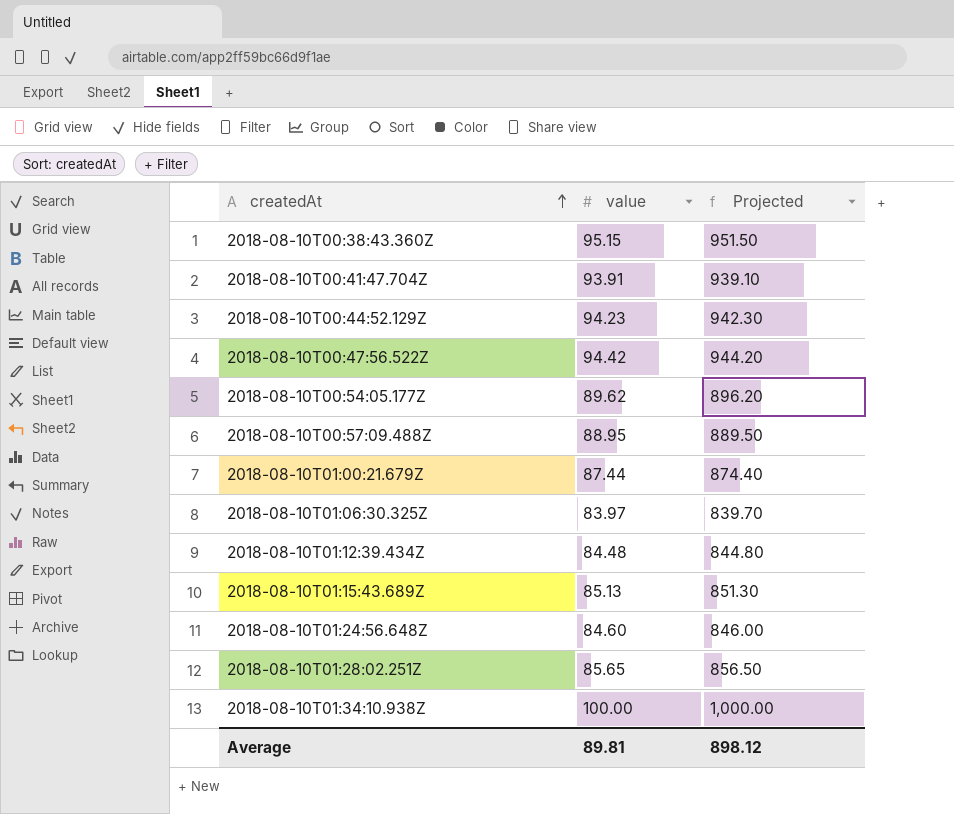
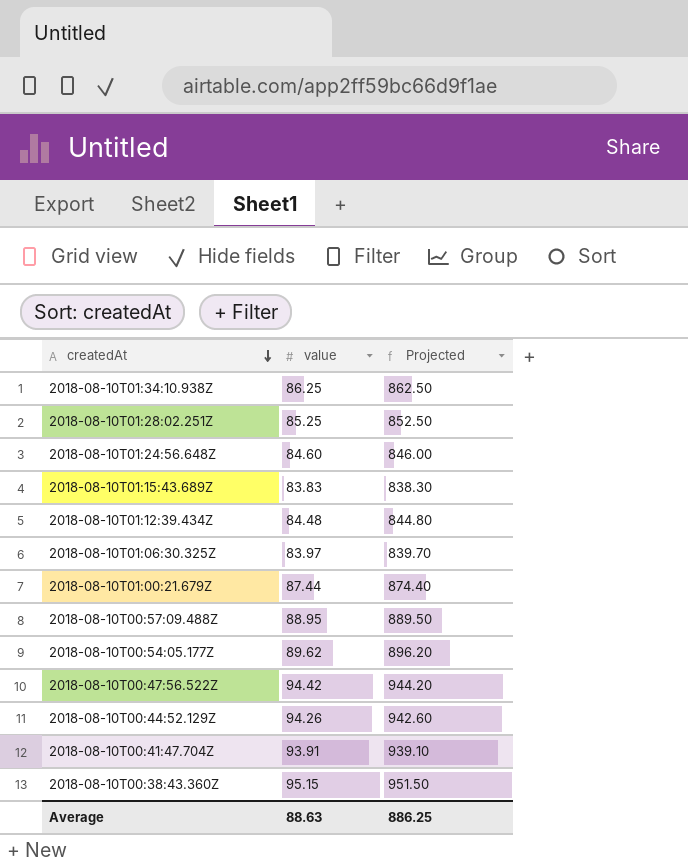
row order: createdAt ascending -> createdAt descending
2018-08-10T01:34:10.938Z | value: 100.00 -> 86.25
2018-08-10T01:34:10.938Z | Projected: 1,000.00 -> 862.50
2018-08-10T01:28:02.251Z | value: 85.65 -> 85.25
2018-08-10T01:28:02.251Z | Projected: 856.50 -> 852.50
2018-08-10T01:15:43.689Z | value: 85.13 -> 83.83
2018-08-10T01:15:43.689Z | Projected: 851.30 -> 838.30
2018-08-10T00:44:52.129Z | value: 94.23 -> 94.26
2018-08-10T00:44:52.129Z | Projected: 942.30 -> 942.60
Average | value: 89.81 -> 88.63
Average | Projected: 898.12 -> 886.25

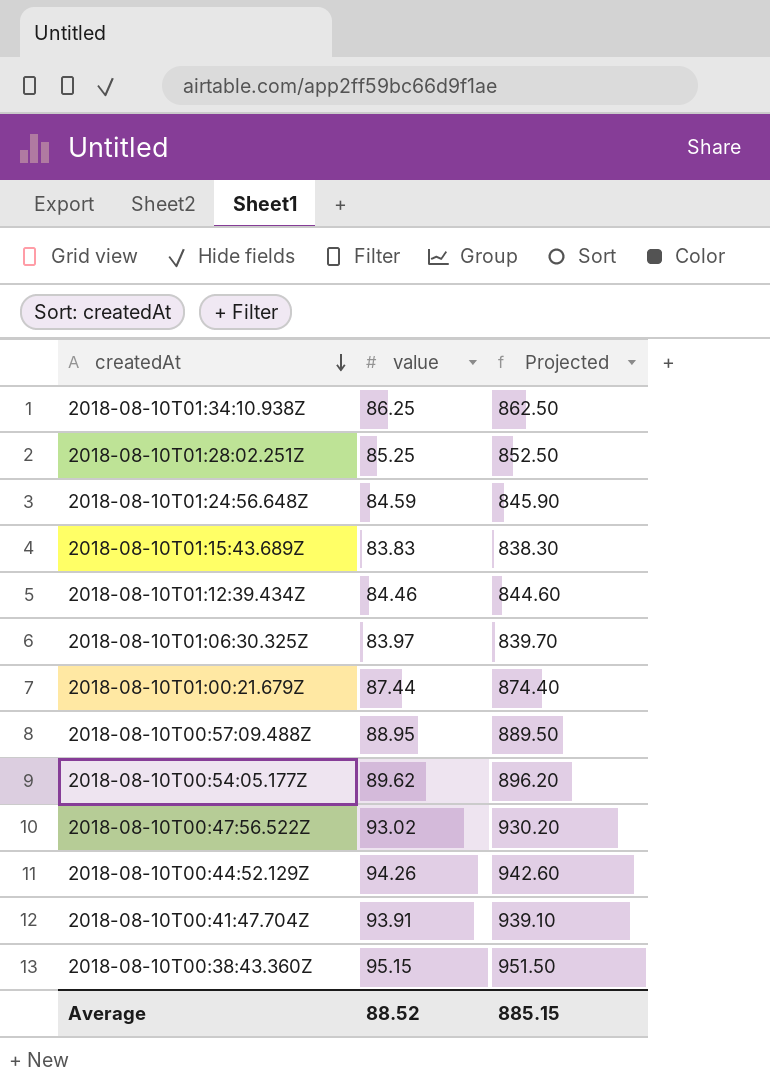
2018-08-10T01:24:56.648Z | value: 84.60 -> 84.59
2018-08-10T01:24:56.648Z | Projected: 846.00 -> 845.90
2018-08-10T01:12:39.434Z | value: 84.48 -> 84.46
2018-08-10T01:12:39.434Z | Projected: 844.80 -> 844.60
2018-08-10T00:47:56.522Z | value: 94.42 -> 93.02
2018-08-10T00:47:56.522Z | Projected: 944.20 -> 930.20
Average | value: 88.63 -> 88.52
Average | Projected: 886.25 -> 885.15

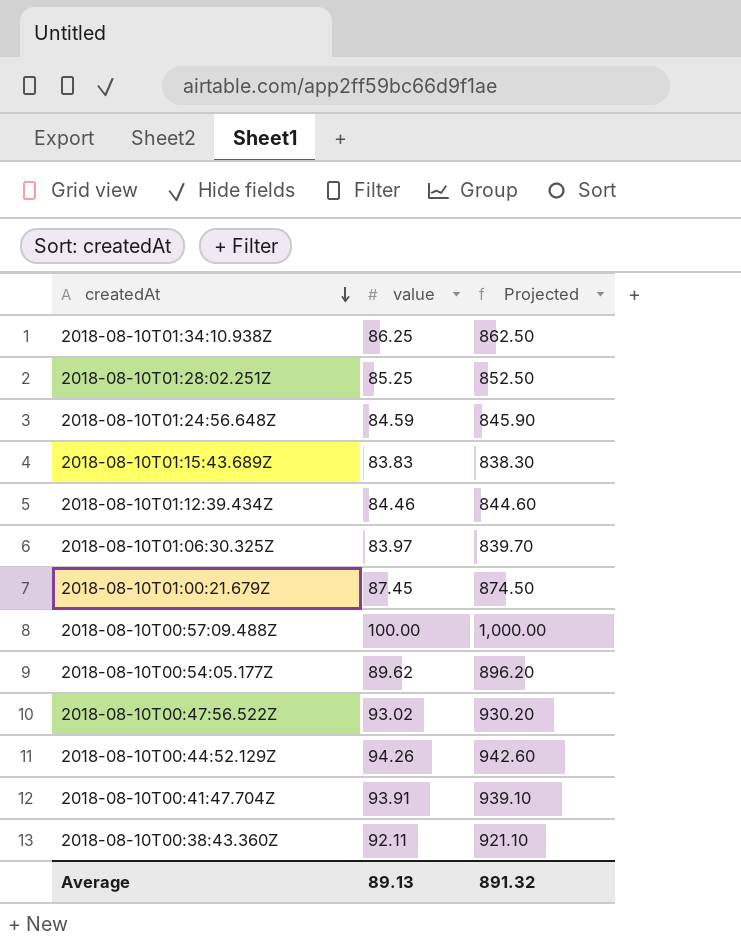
2018-08-10T01:00:21.679Z | value: 87.44 -> 87.45
2018-08-10T01:00:21.679Z | Projected: 874.40 -> 874.50
2018-08-10T00:57:09.488Z | value: 88.95 -> 100.00
2018-08-10T00:57:09.488Z | Projected: 889.50 -> 1,000.00
2018-08-10T00:38:43.360Z | value: 95.15 -> 92.11
2018-08-10T00:38:43.360Z | Projected: 951.50 -> 921.10
Average | value: 88.52 -> 89.13
Average | Projected: 885.15 -> 891.32

